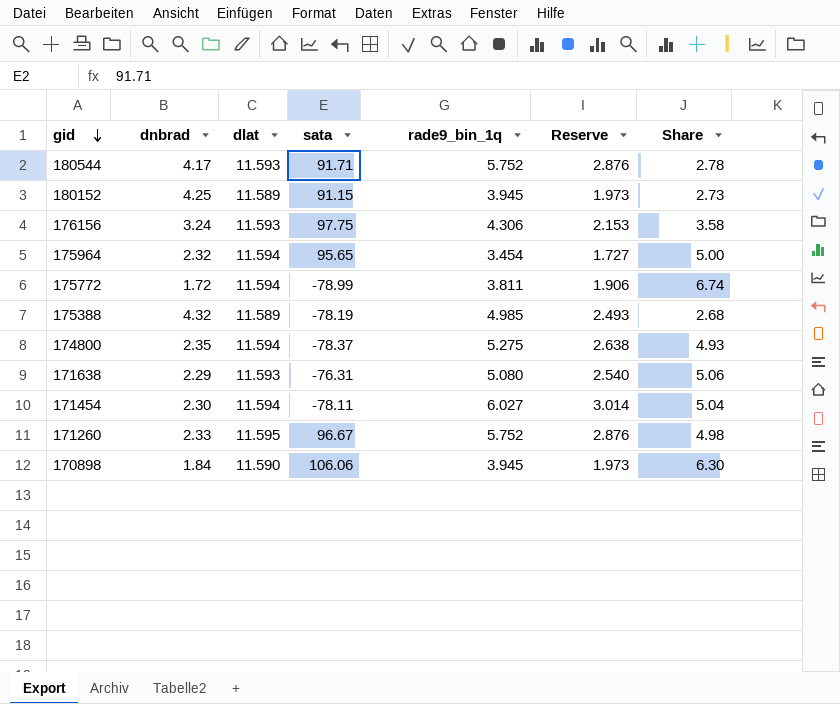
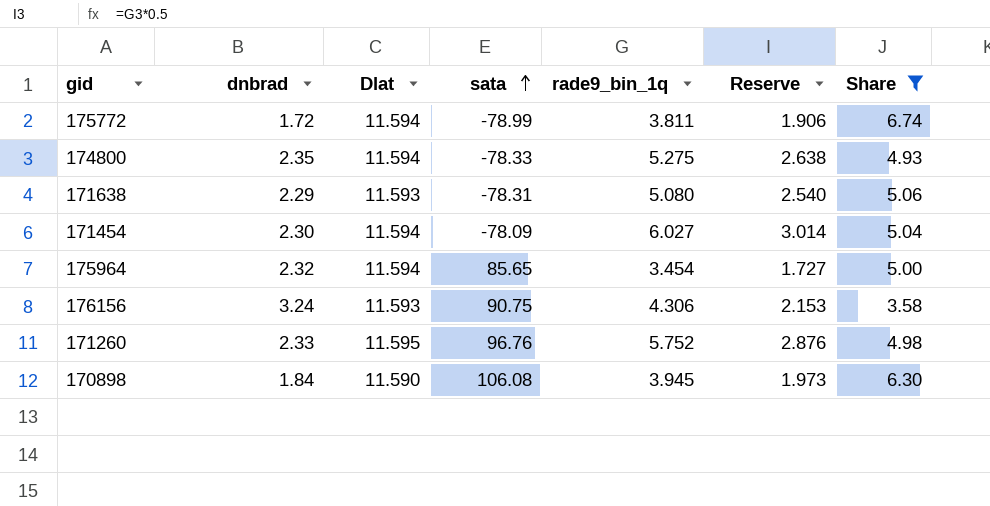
filter: none -> Share >= 3.58
row order: gid descending -> sata ascending
column name: dlat -> Dlat
174800 | sata: -78.37 -> -78.33
171638 | sata: -76.31 -> -78.31
171454 | sata: -78.11 -> -78.09
175964 | sata: 95.65 -> 85.65
176156 | sata: 97.75 -> 90.75
171260 | sata: 96.67 -> 96.76
170898 | sata: 106.06 -> 106.08

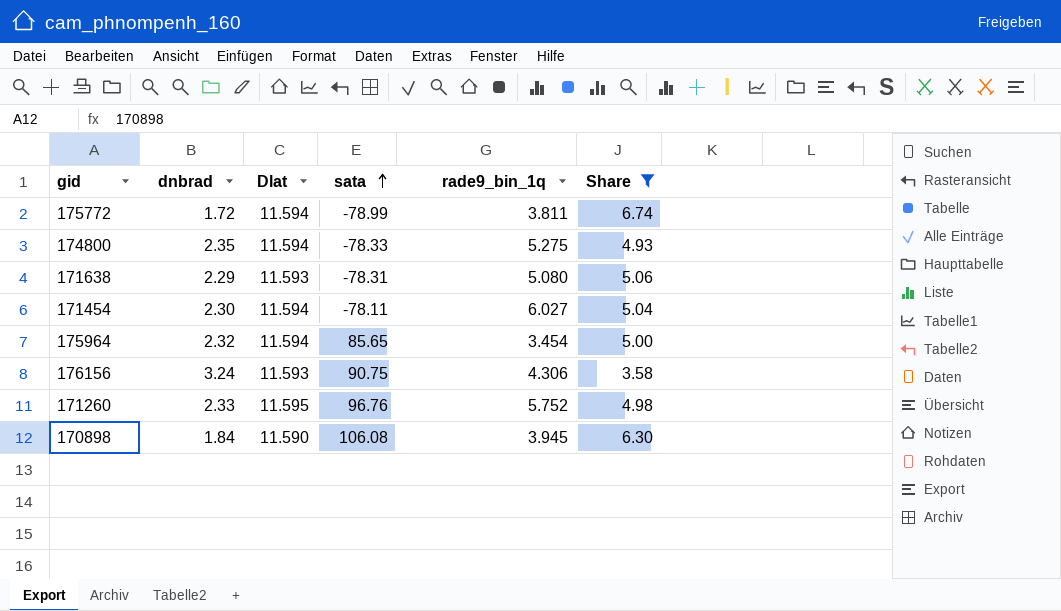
column Reserve | formula: [rade9_bin_1q] * 0.5 -> none
171454 | sata: -78.09 -> -78.11

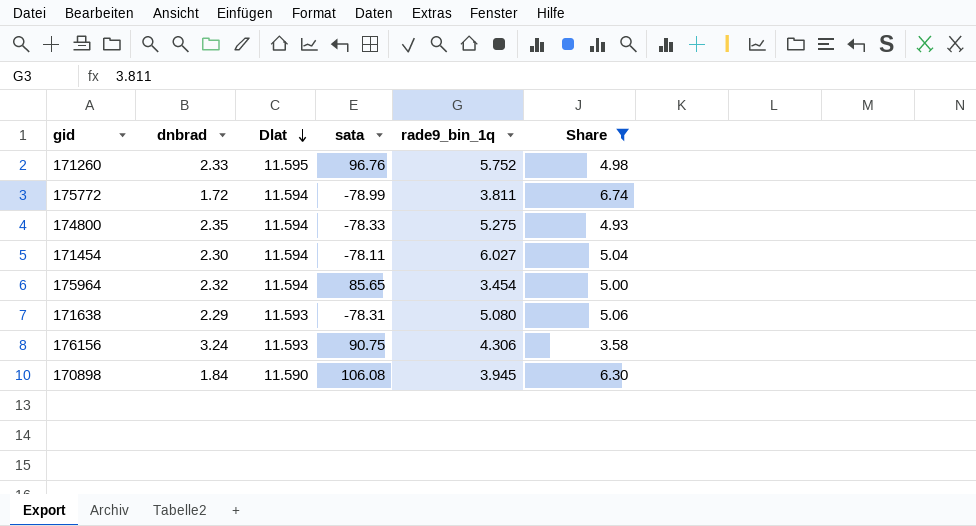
row order: sata ascending -> Dlat descending

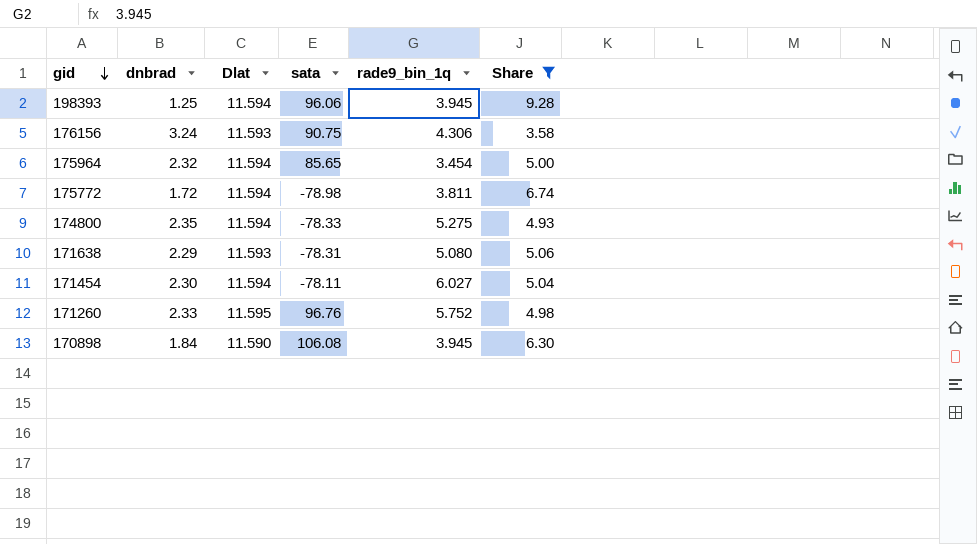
row order: Dlat descending -> gid descending
row 198393: none -> 1.25 | 11.594 | 96.06 | 3.945 | 9.28
175772 | sata: -78.99 -> -78.98

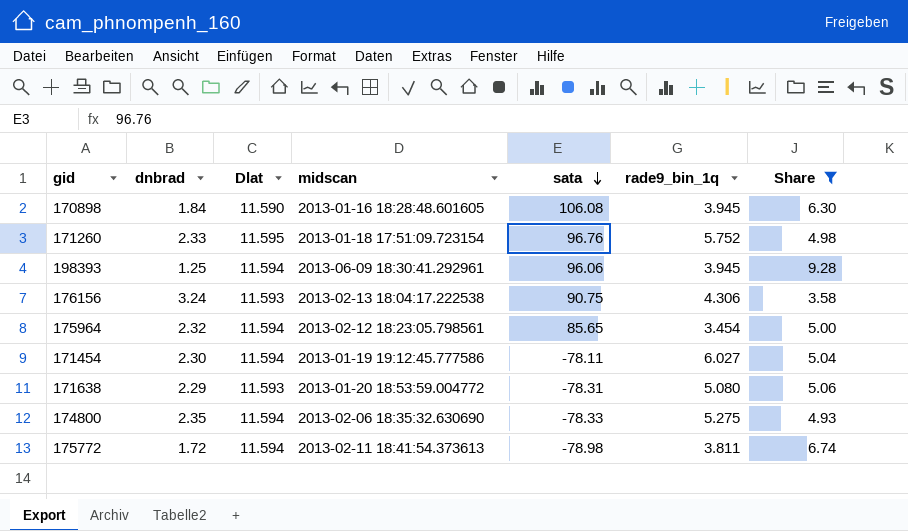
row order: gid descending -> sata descending
column midscan | position: none -> 4

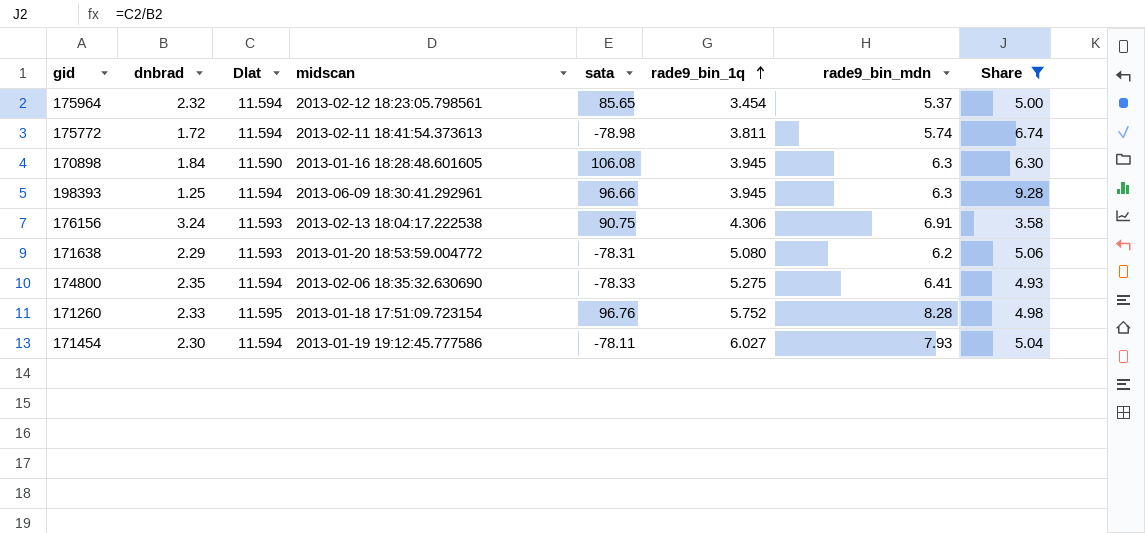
row order: sata descending -> rade9_bin_1q ascending
column rade9_bin_mdn | position: none -> 7
198393 | sata: 96.06 -> 96.66

